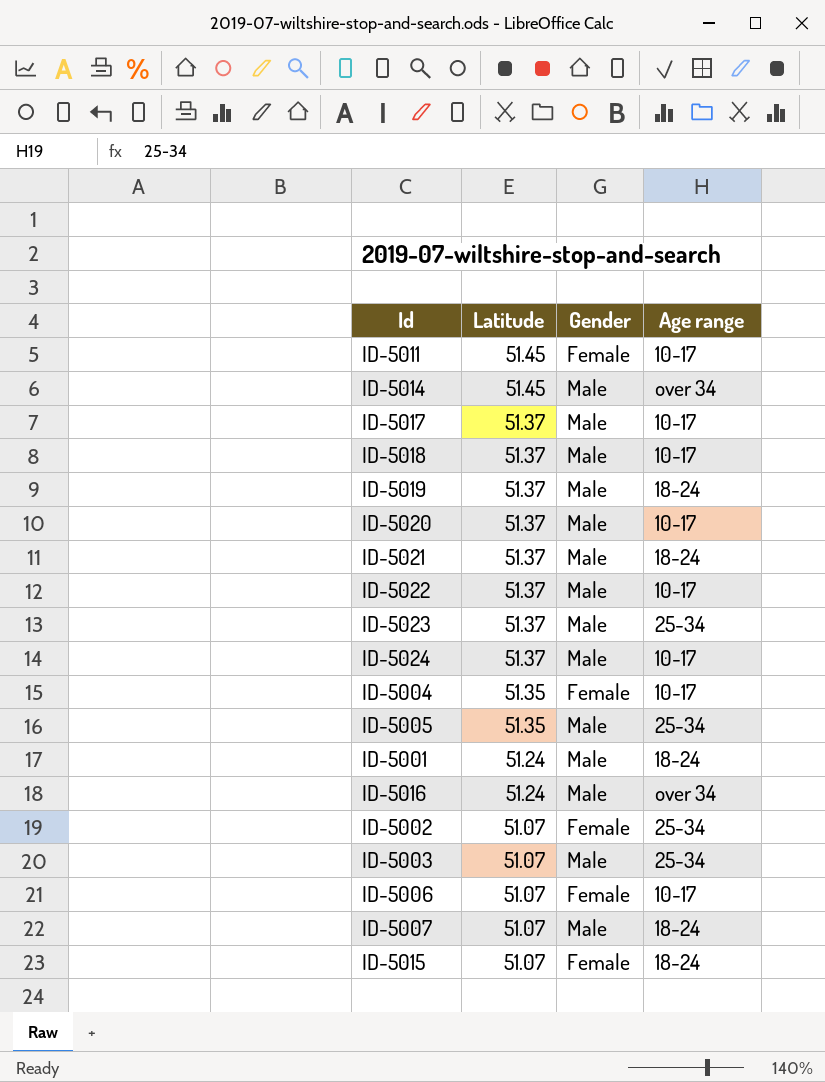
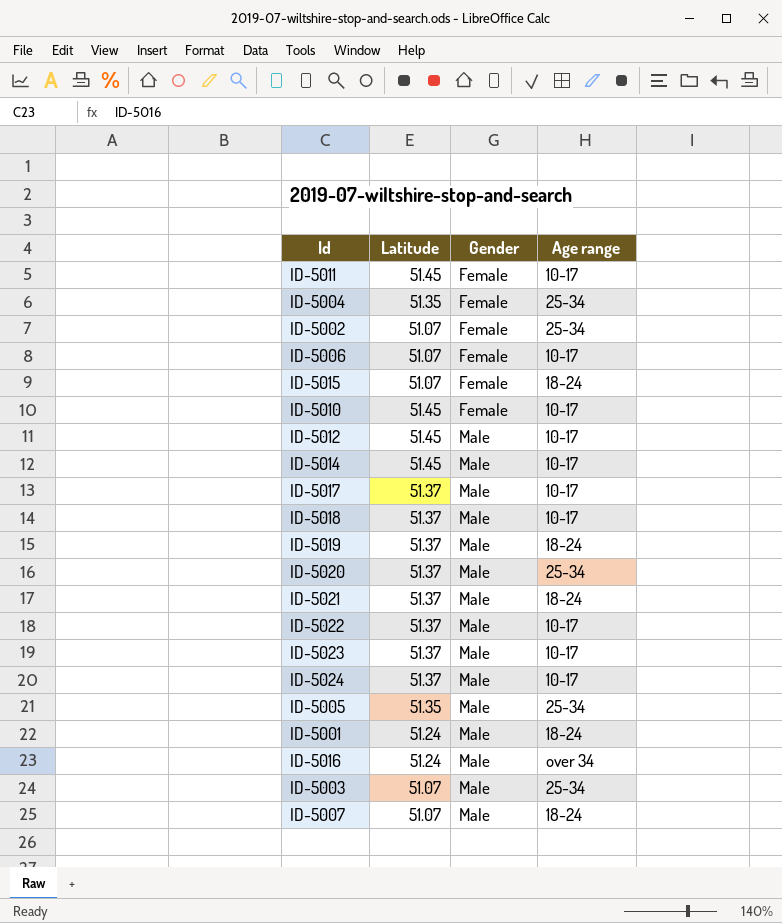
row order: Latitude descending -> Gender ascending
ID-5004 | Age range: 10-17 -> 25-34
row ID-5010: none -> 51.45 | Female | 10-17
row ID-5012: none -> 51.45 | Male | 10-17
ID-5014 | Age range: over 34 -> 10-17
ID-5020 | Age range: 10-17 -> 25-34
ID-5023 | Age range: 25-34 -> 10-17

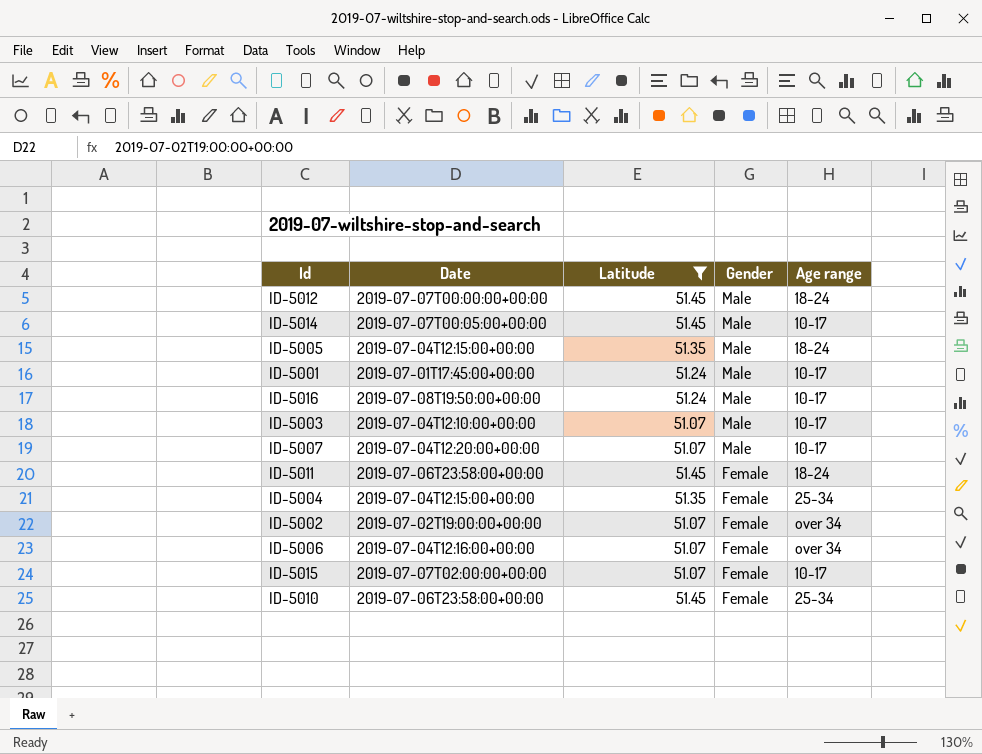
filter: none -> Latitude != 51.37
row order: Gender ascending -> Gender descending
column Date | position: none -> 2
ID-5012 | Age range: 10-17 -> 18-24
ID-5005 | Age range: 25-34 -> 18-24
ID-5001 | Age range: 18-24 -> 10-17
ID-5016 | Age range: over 34 -> 10-17
ID-5003 | Age range: 25-34 -> 10-17
ID-5007 | Age range: 18-24 -> 10-17
ID-5011 | Age range: 10-17 -> 18-24
ID-5002 | Age range: 25-34 -> over 34
ID-5006 | Age range: 10-17 -> over 34
ID-5015 | Age range: 18-24 -> 10-17
ID-5010 | Age range: 10-17 -> 25-34

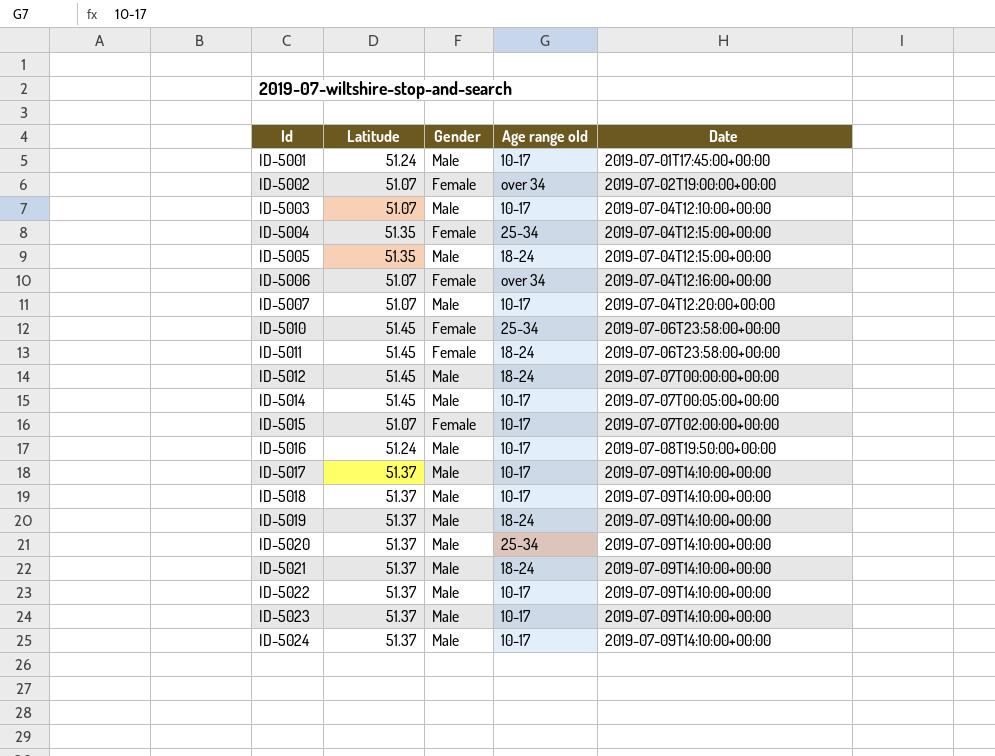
filter: Latitude != 51.37 -> none
row order: Gender descending -> Id ascending
column name: Age range -> Age range old
column Date | position: 2 -> 5

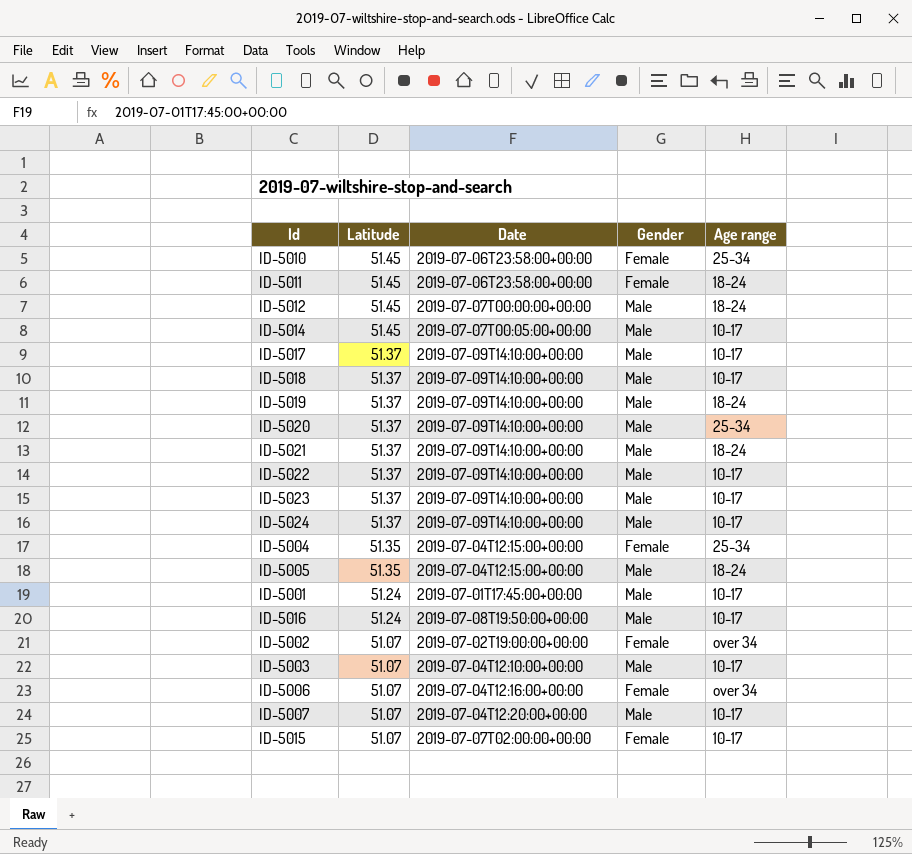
row order: Id ascending -> Latitude descending
column Date | position: 5 -> 3
column name: Age range old -> Age range

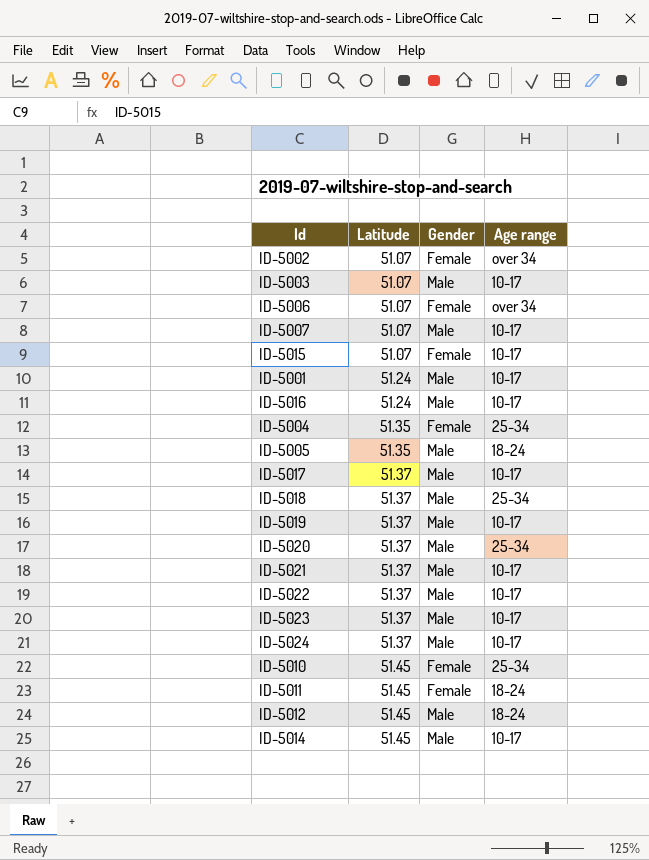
row order: Latitude descending -> Latitude ascending
column Date | position: 3 -> none
ID-5018 | Age range: 10-17 -> 25-34
ID-5019 | Age range: 18-24 -> 10-17
ID-5021 | Age range: 18-24 -> 10-17

